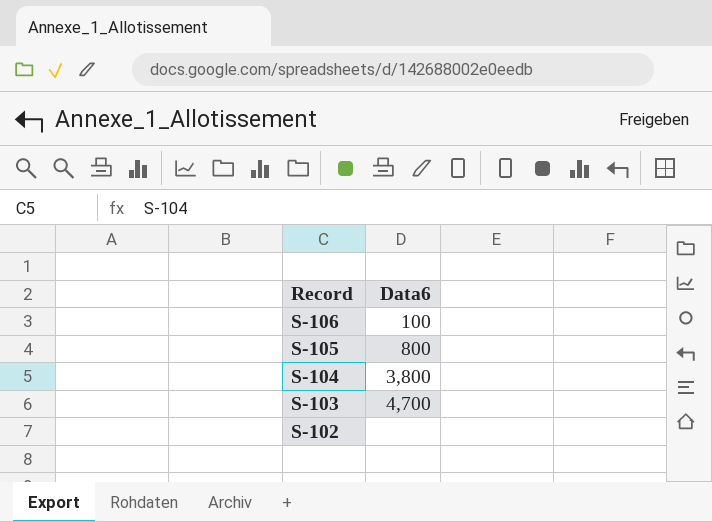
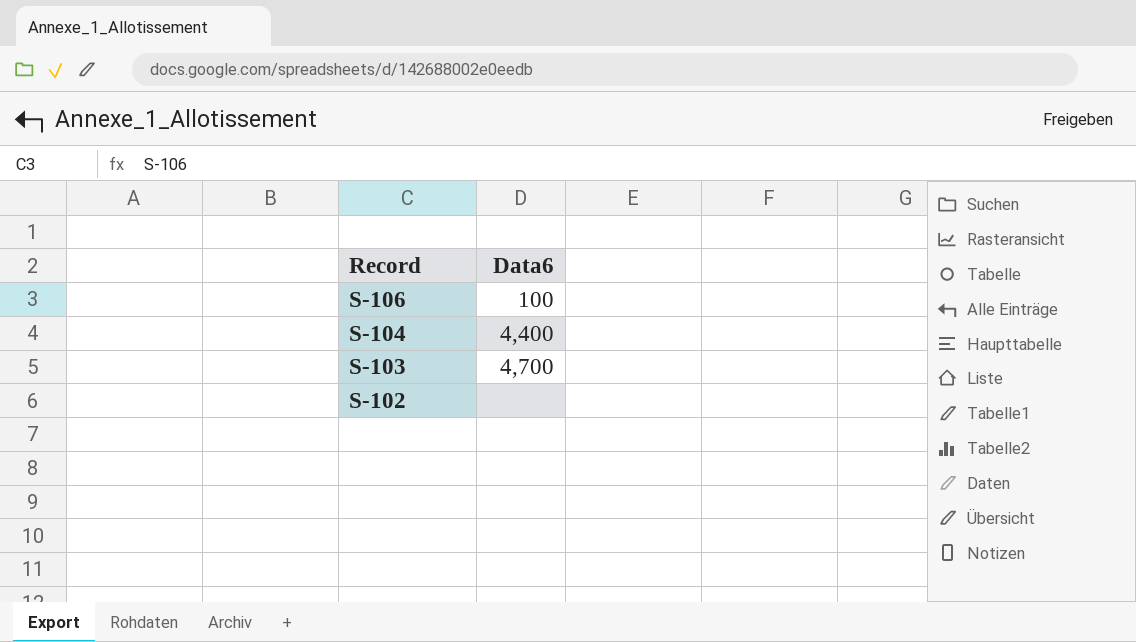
row S-105: 800 -> none
S-104 | Data6: 3,800 -> 4,400

